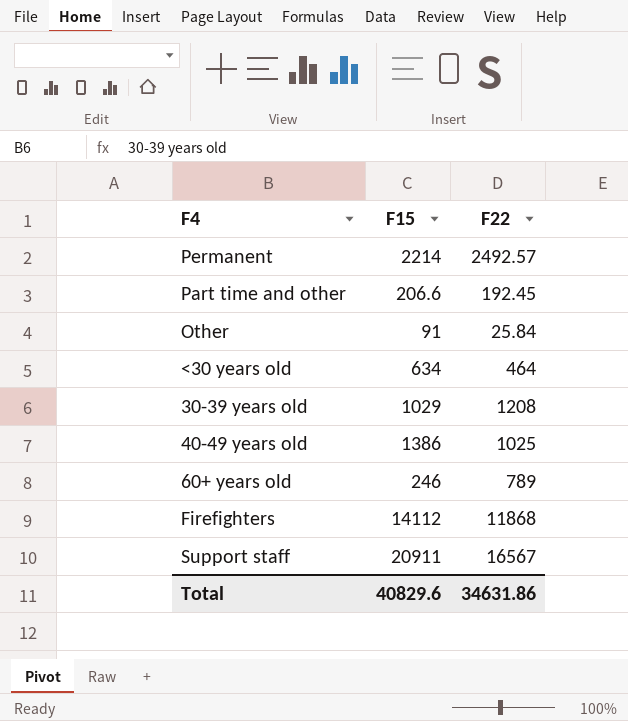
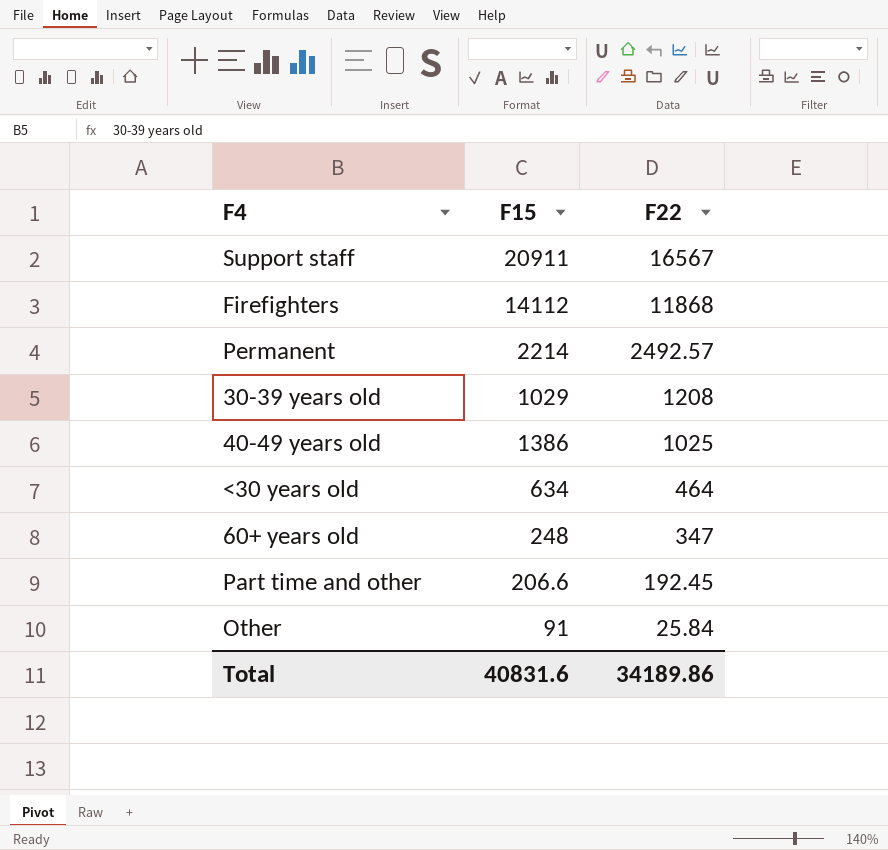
row order: none -> F22 descending
60+ years old | F15: 246 -> 248
60+ years old | F22: 789 -> 347
Total | F15: 40829.6 -> 40831.6
Total | F22: 34631.86 -> 34189.86

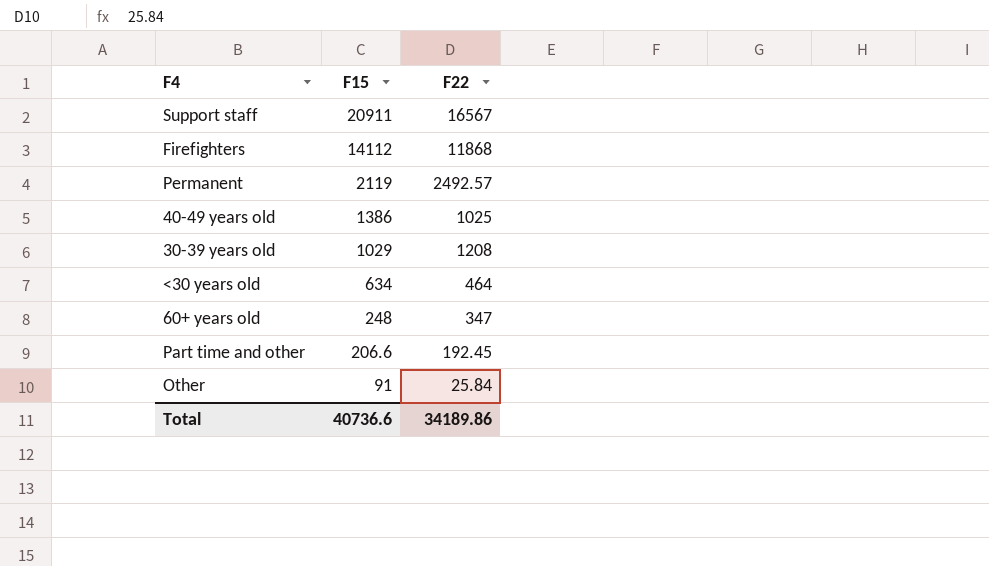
row order: F22 descending -> F15 descending
Permanent | F15: 2214 -> 2119
Total | F15: 40831.6 -> 40736.6

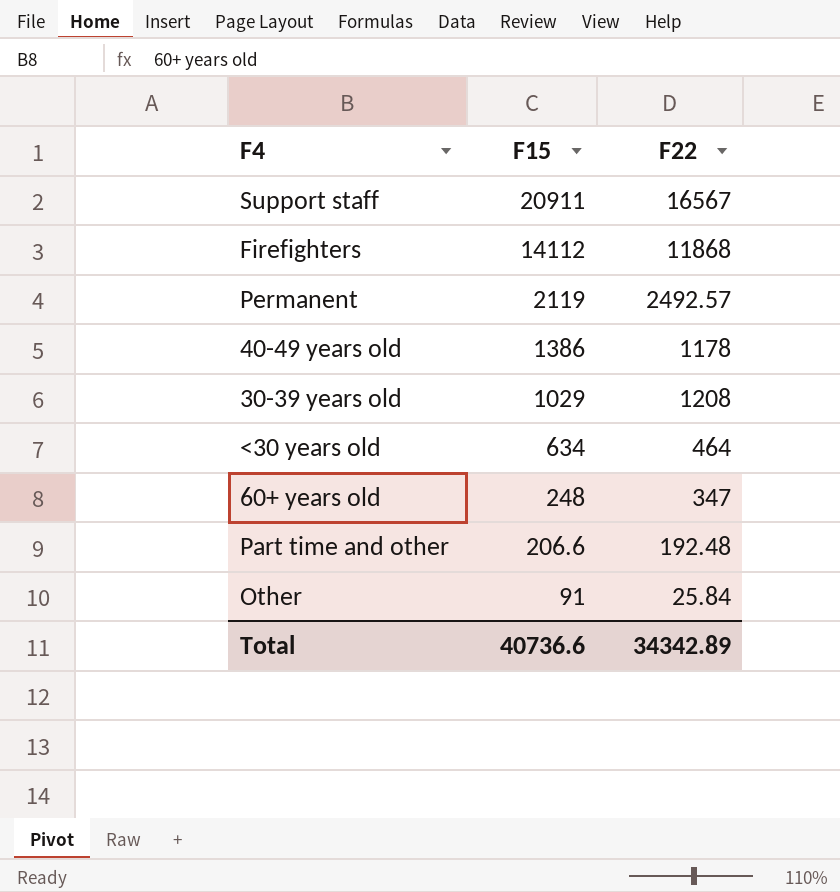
40-49 years old | F22: 1025 -> 1178
Part time and other | F22: 192.45 -> 192.48
Total | F22: 34189.86 -> 34342.89

